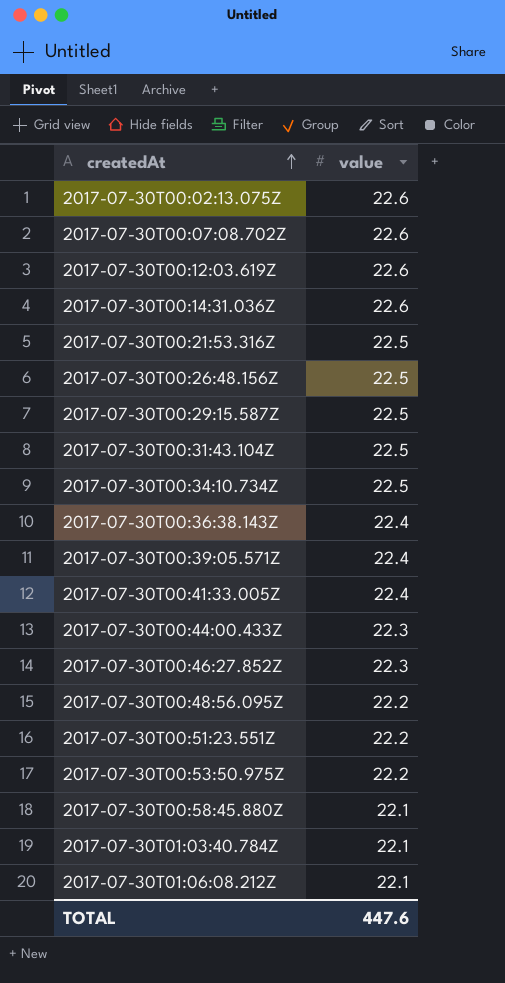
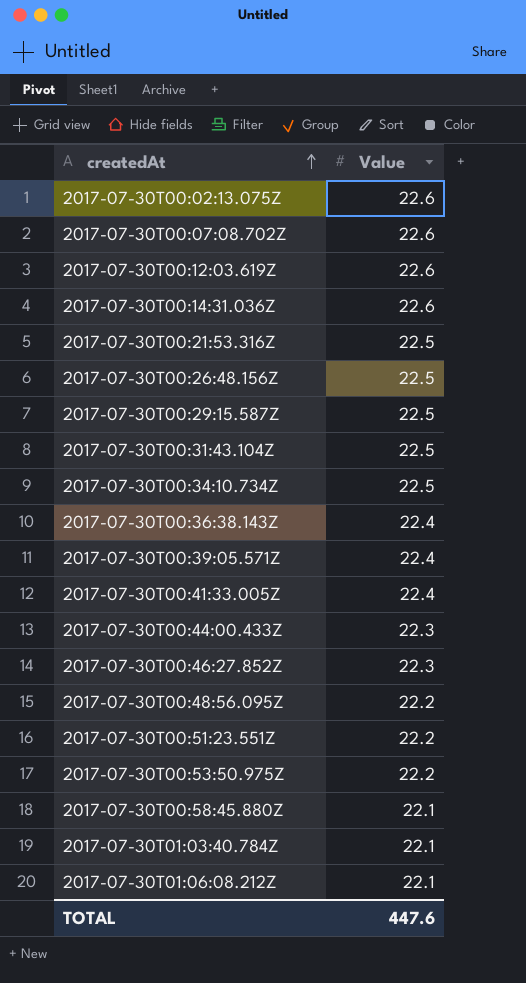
column name: value -> Value

